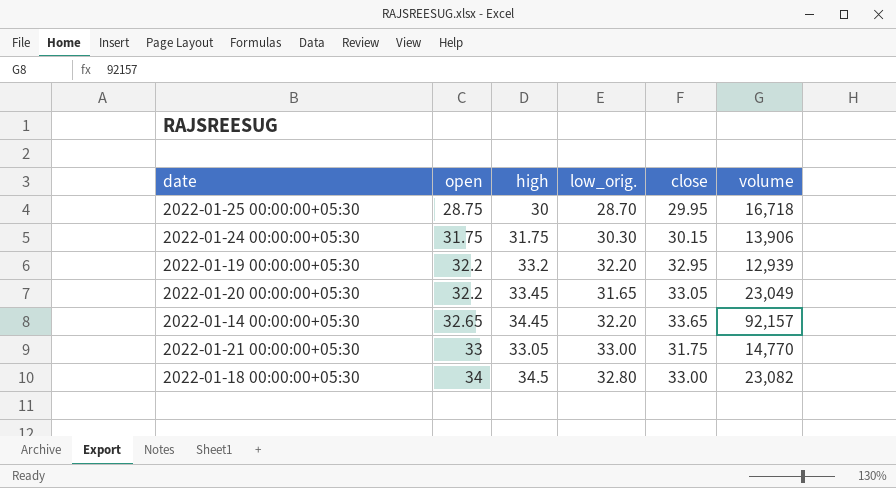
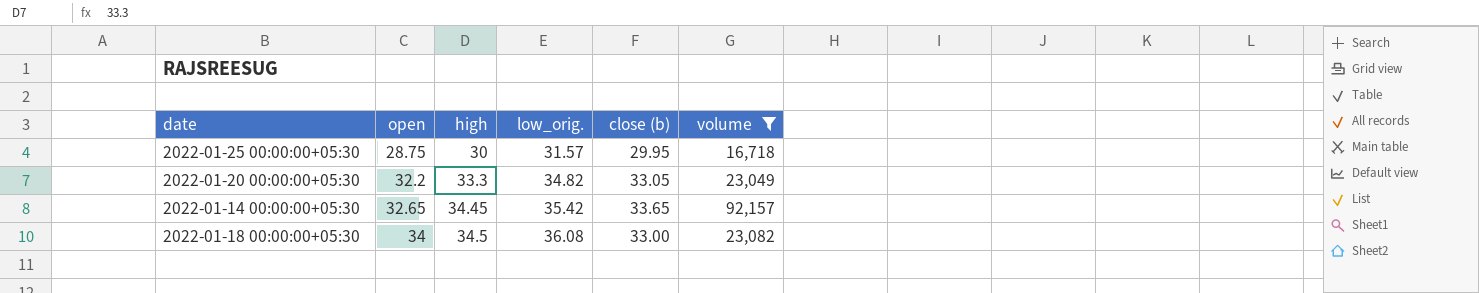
filter: none -> volume >= 16,718
column name: close -> close (b)
2022-01-25 00:00:00+05:30 | low_orig.: 28.70 -> 31.57
2022-01-20 00:00:00+05:30 | high: 33.45 -> 33.3
2022-01-20 00:00:00+05:30 | low_orig.: 31.65 -> 34.82
2022-01-14 00:00:00+05:30 | low_orig.: 32.20 -> 35.42
2022-01-18 00:00:00+05:30 | low_orig.: 32.80 -> 36.08

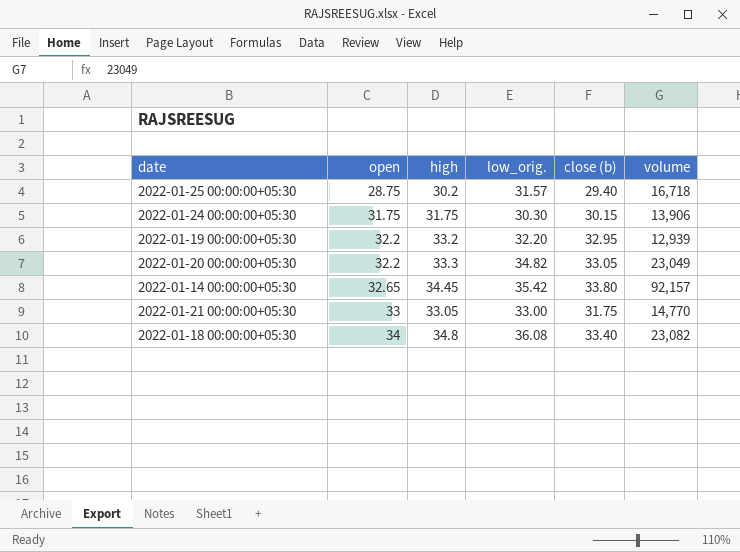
filter: volume >= 16,718 -> none
2022-01-25 00:00:00+05:30 | high: 30 -> 30.2
2022-01-25 00:00:00+05:30 | close (b): 29.95 -> 29.40
2022-01-14 00:00:00+05:30 | close (b): 33.65 -> 33.80
2022-01-18 00:00:00+05:30 | high: 34.5 -> 34.8
2022-01-18 00:00:00+05:30 | close (b): 33.00 -> 33.40

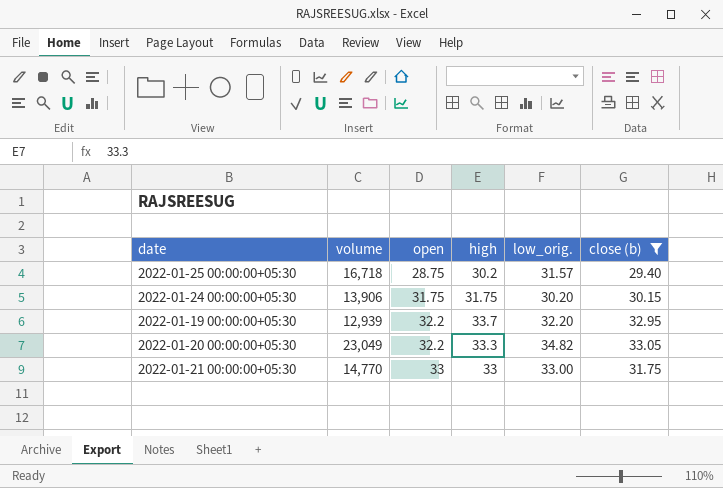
filter: none -> close (b) <= 33.05
column volume | position: 6 -> 2
2022-01-24 00:00:00+05:30 | low_orig.: 30.30 -> 30.20
2022-01-19 00:00:00+05:30 | high: 33.2 -> 33.7
2022-01-21 00:00:00+05:30 | high: 33.05 -> 33

